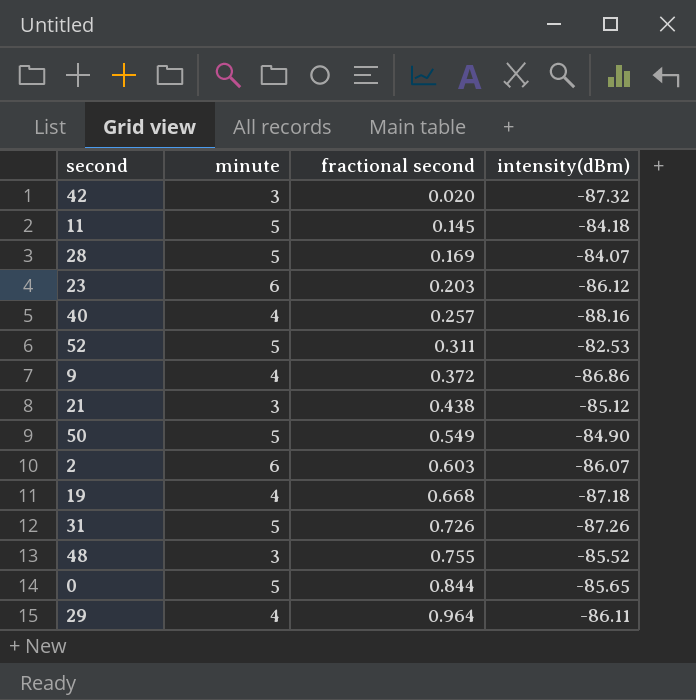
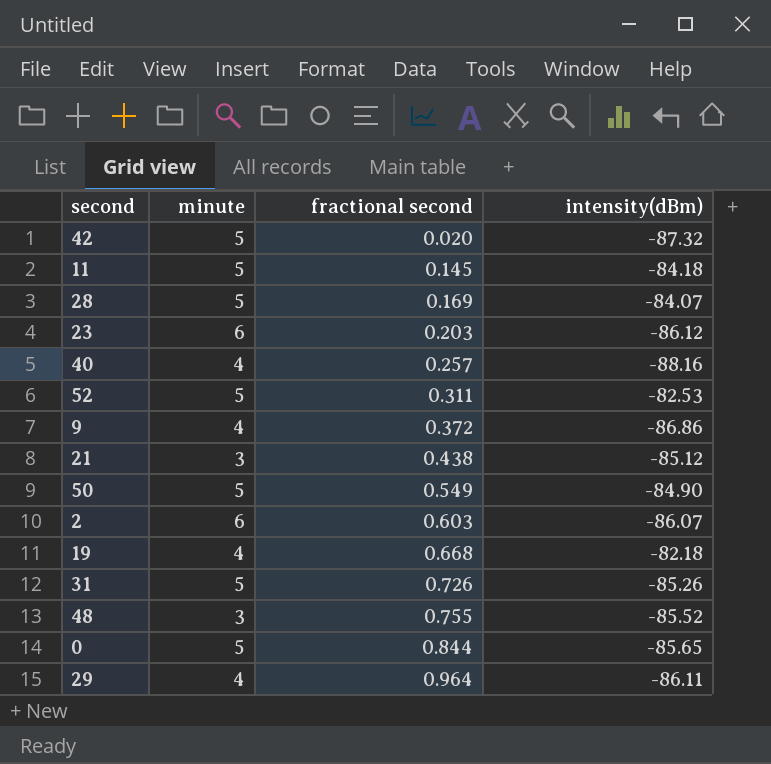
42 | minute: 3 -> 5
19 | intensity(dBm): -87.18 -> -82.18
31 | intensity(dBm): -87.26 -> -85.26

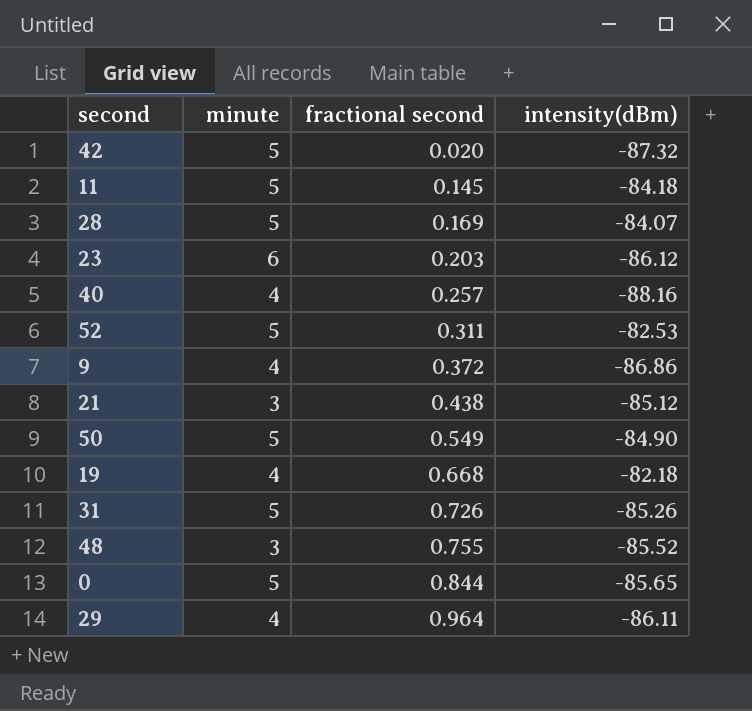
row 2: 6 | 0.603 | -86.07 -> none

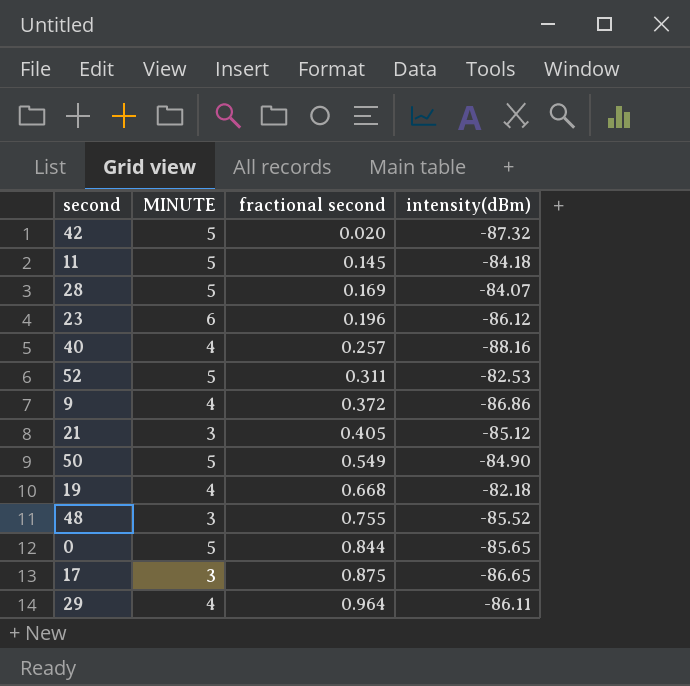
column name: minute -> MINUTE
row 31: 5 | 0.726 | -85.26 -> none
23 | fractional second: 0.203 -> 0.196
21 | fractional second: 0.438 -> 0.405
row 17: none -> 3 | 0.875 | -86.65

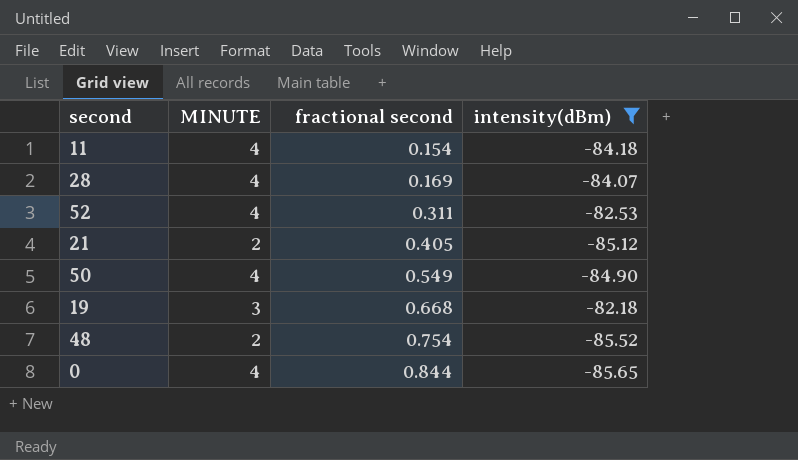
filter: none -> intensity(dBm) >= -85.65
11 | MINUTE: 5 -> 4
11 | fractional second: 0.145 -> 0.154
28 | MINUTE: 5 -> 4
52 | MINUTE: 5 -> 4
21 | MINUTE: 3 -> 2
50 | MINUTE: 5 -> 4
19 | MINUTE: 4 -> 3
48 | MINUTE: 3 -> 2
48 | fractional second: 0.755 -> 0.754
0 | MINUTE: 5 -> 4

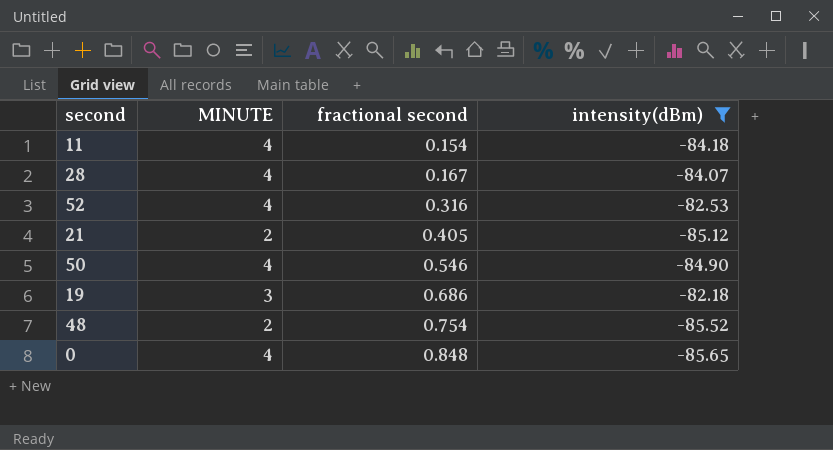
28 | fractional second: 0.169 -> 0.167
52 | fractional second: 0.311 -> 0.316
50 | fractional second: 0.549 -> 0.546
19 | fractional second: 0.668 -> 0.686
0 | fractional second: 0.844 -> 0.848

